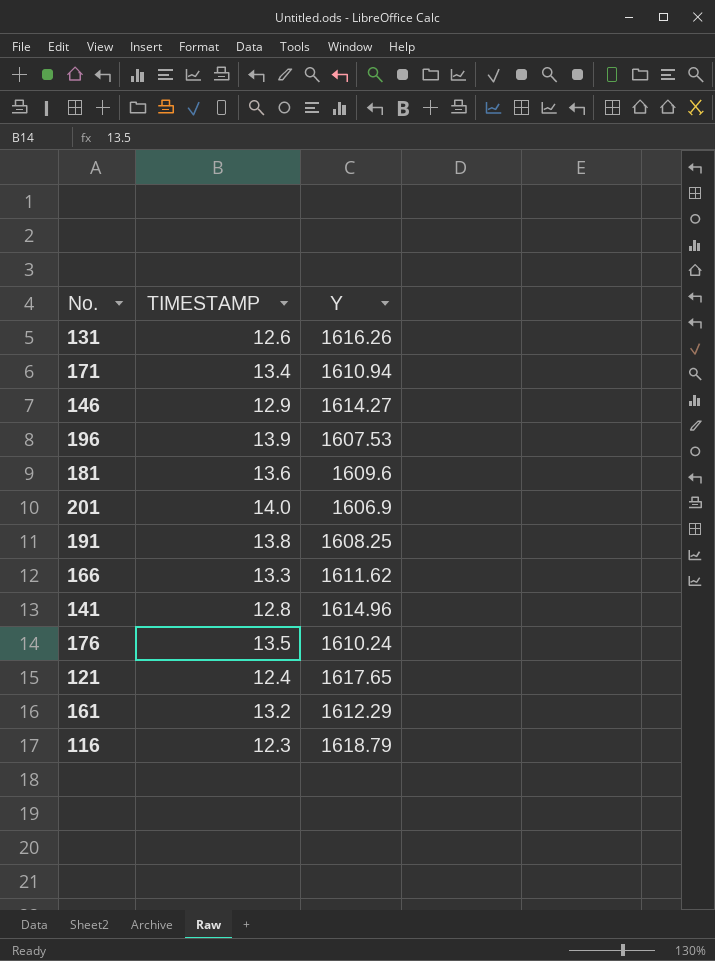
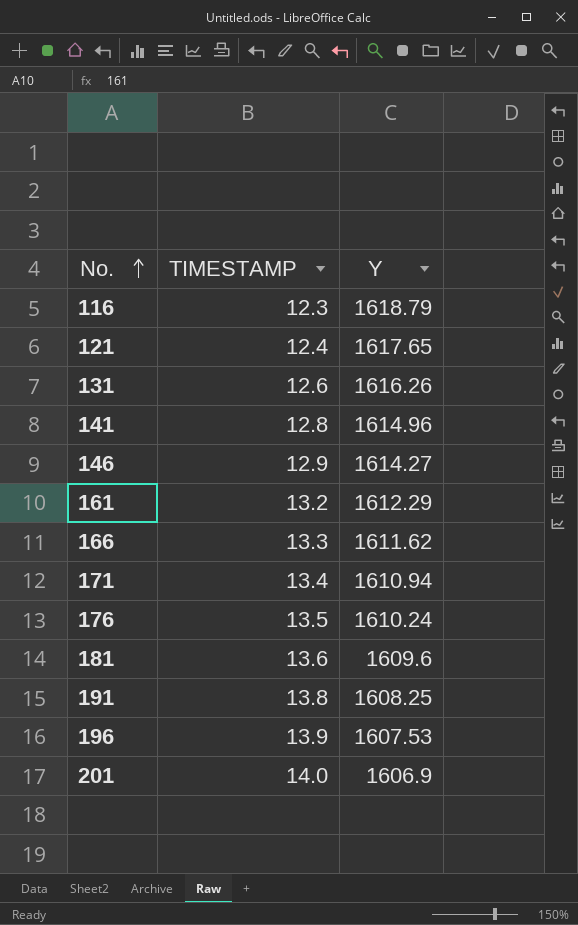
row order: none -> No. ascending

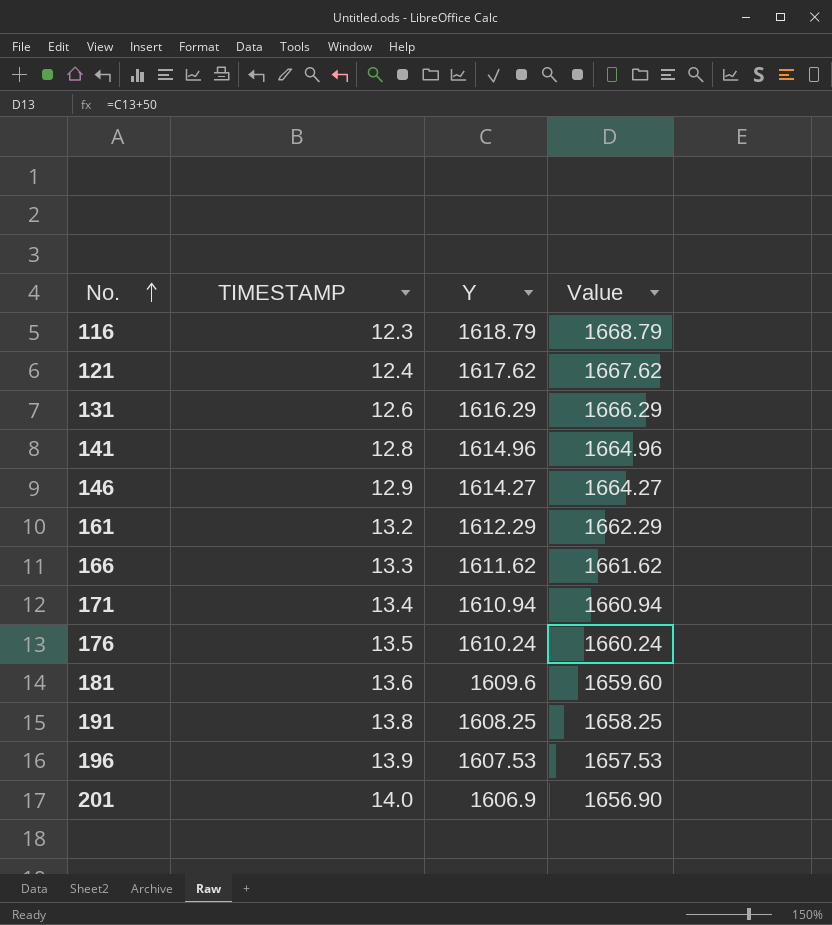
column Value | formula: none -> [Y] + 50
121 | Y: 1617.65 -> 1617.62
131 | Y: 1616.26 -> 1616.29

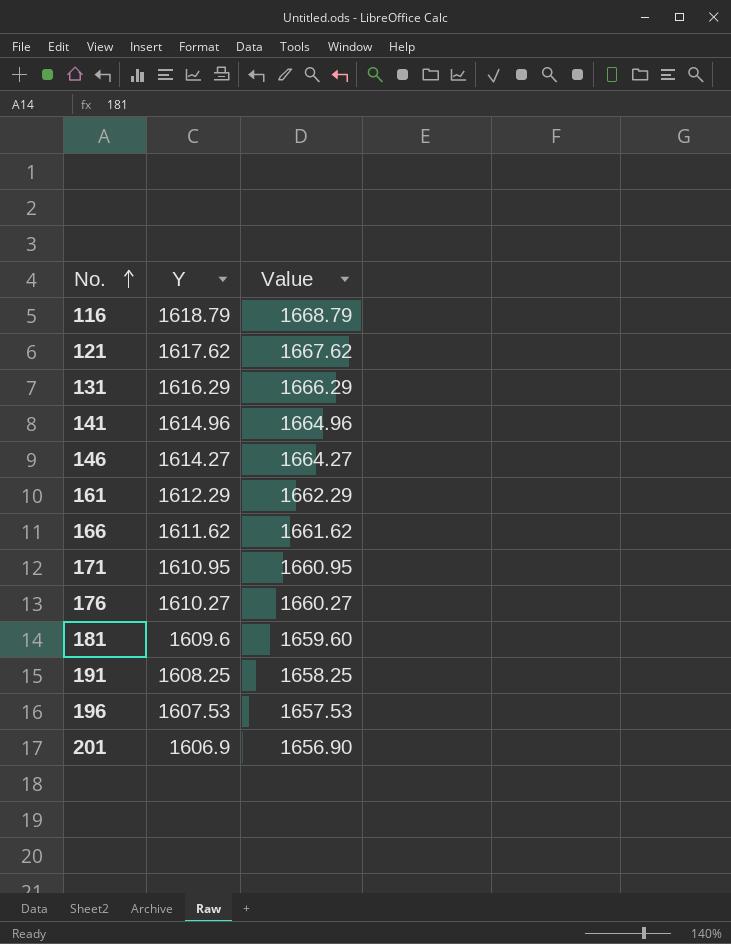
column TIMESTAMP | position: 2 -> none
171 | Y: 1610.94 -> 1610.95
171 | Value: 1660.94 -> 1660.95
176 | Y: 1610.24 -> 1610.27
176 | Value: 1660.24 -> 1660.27

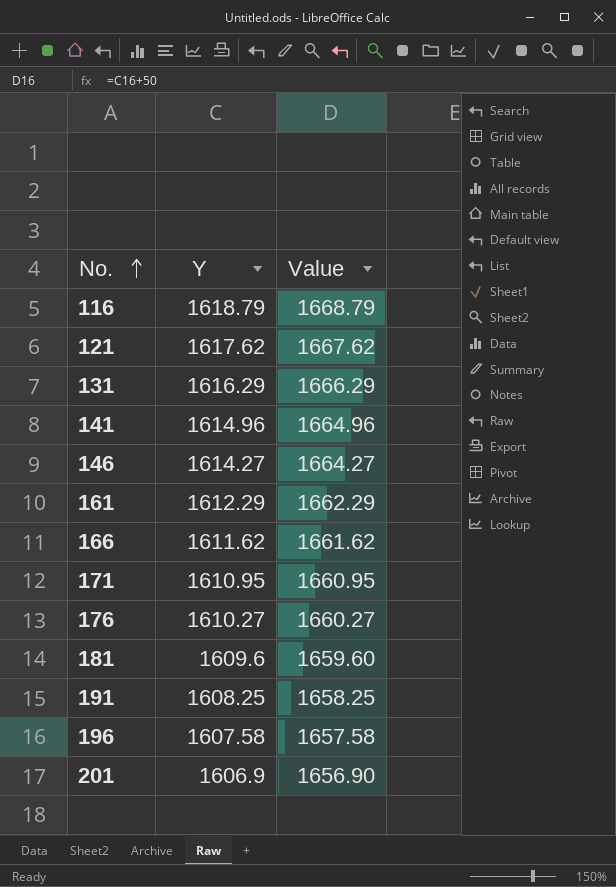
196 | Y: 1607.53 -> 1607.58
196 | Value: 1657.53 -> 1657.58

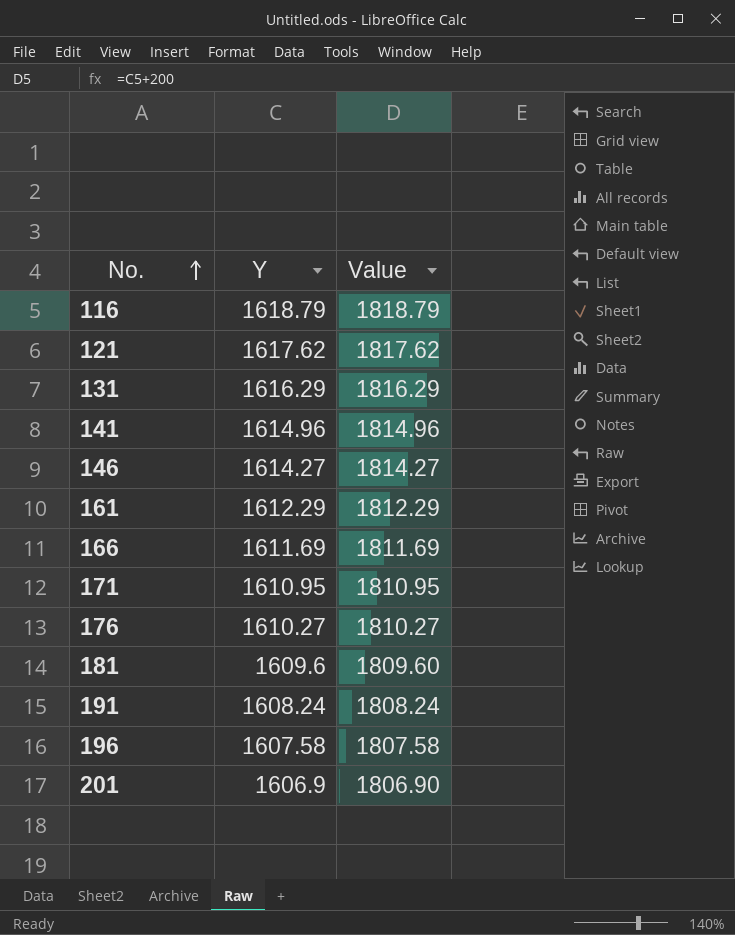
column Value | formula: [Y] + 50 -> [Y] + 200
166 | Y: 1611.62 -> 1611.69
191 | Y: 1608.25 -> 1608.24

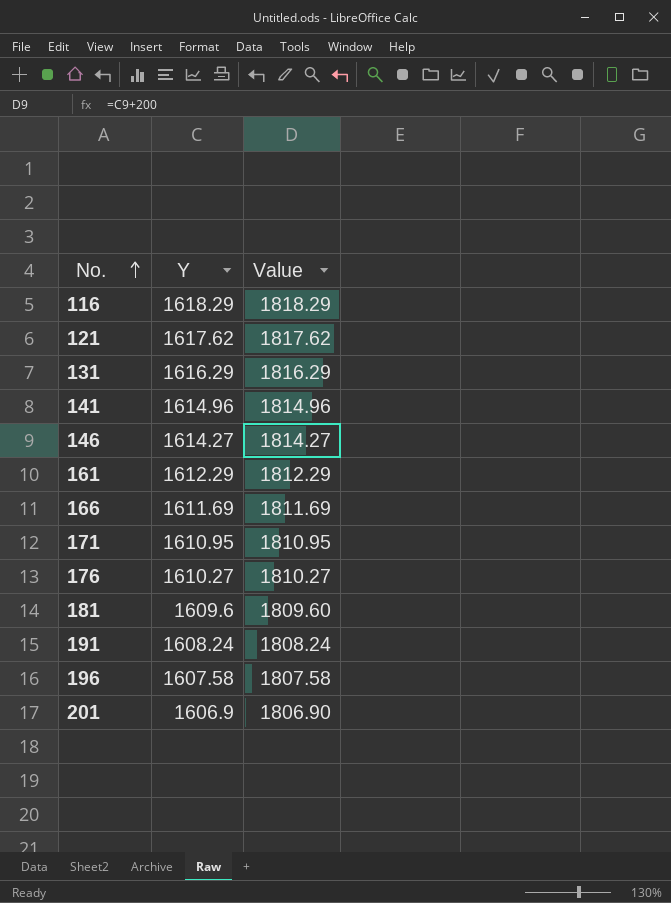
116 | Y: 1618.79 -> 1618.29
116 | Value: 1818.79 -> 1818.29

